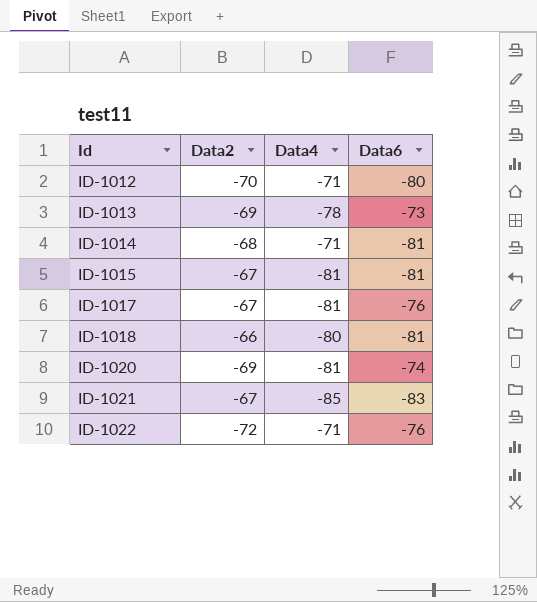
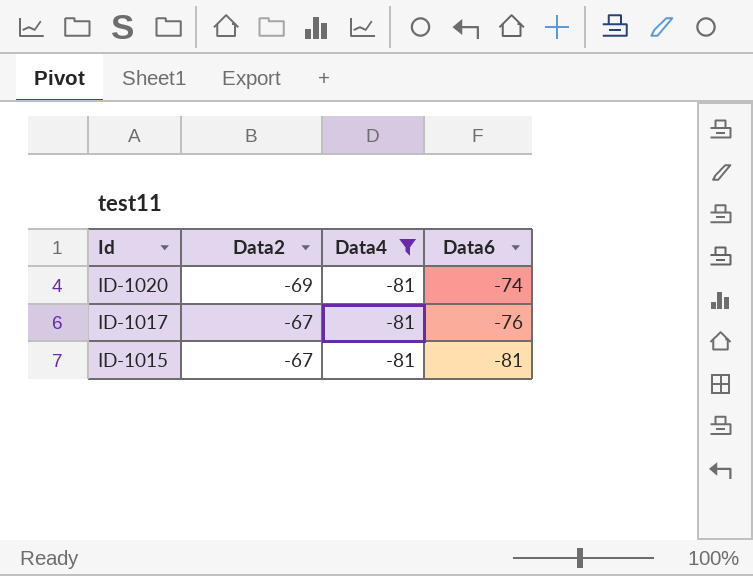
filter: none -> Data4 = -81
row order: Id ascending -> Id descending

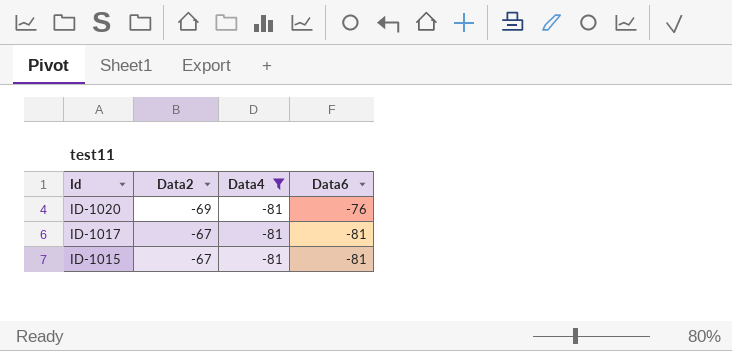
ID-1020 | Data6: -74 -> -76
ID-1017 | Data6: -76 -> -81

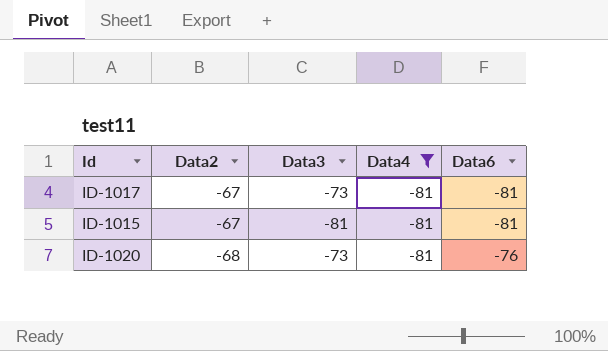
row order: Id descending -> Data2 descending
column Data3 | position: none -> 3
ID-1020 | Data2: -69 -> -68

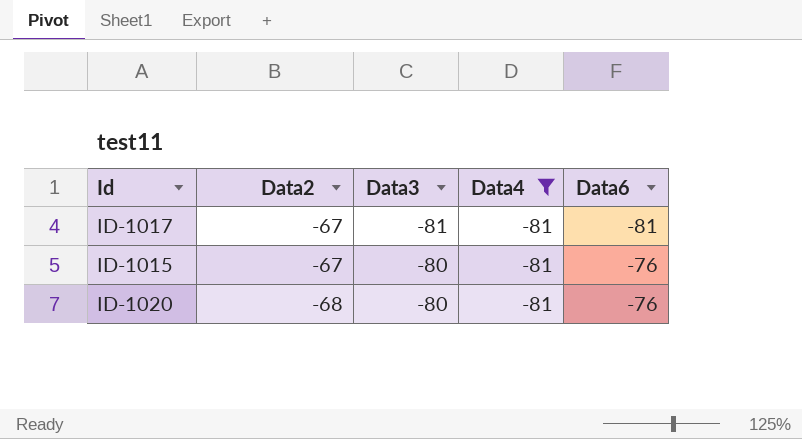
ID-1017 | Data3: -73 -> -81
ID-1015 | Data3: -81 -> -80
ID-1015 | Data6: -81 -> -76
ID-1020 | Data3: -73 -> -80

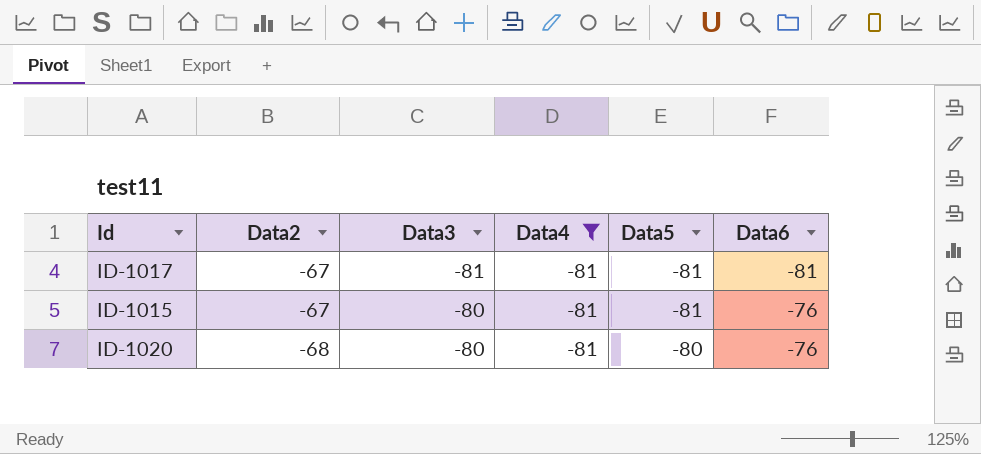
column Data5 | position: none -> 5

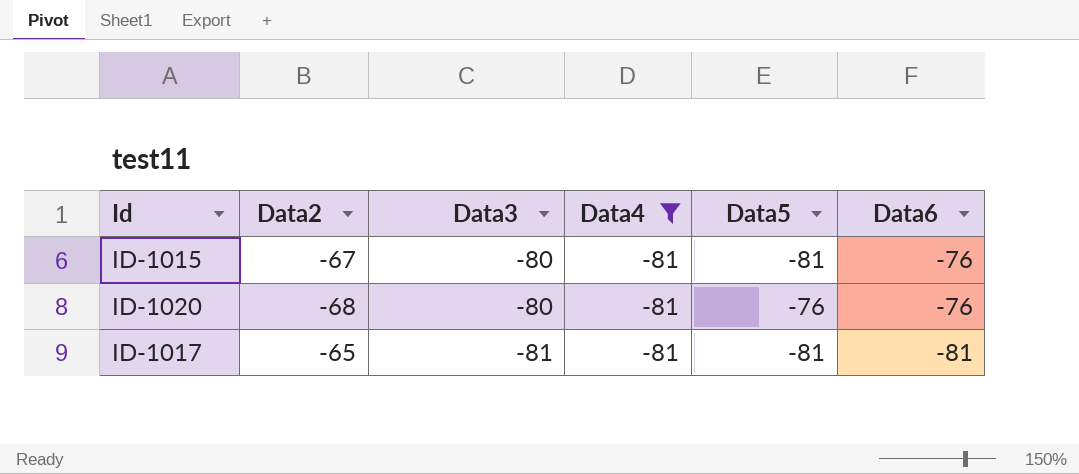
row order: Data2 descending -> Data3 descending
ID-1020 | Data5: -80 -> -76
ID-1017 | Data2: -67 -> -65

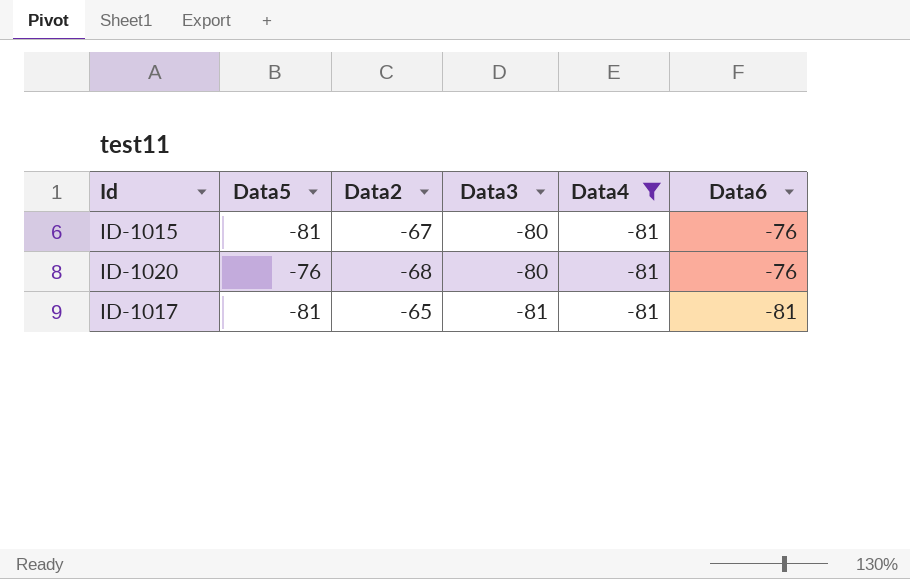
column Data5 | position: 5 -> 2

